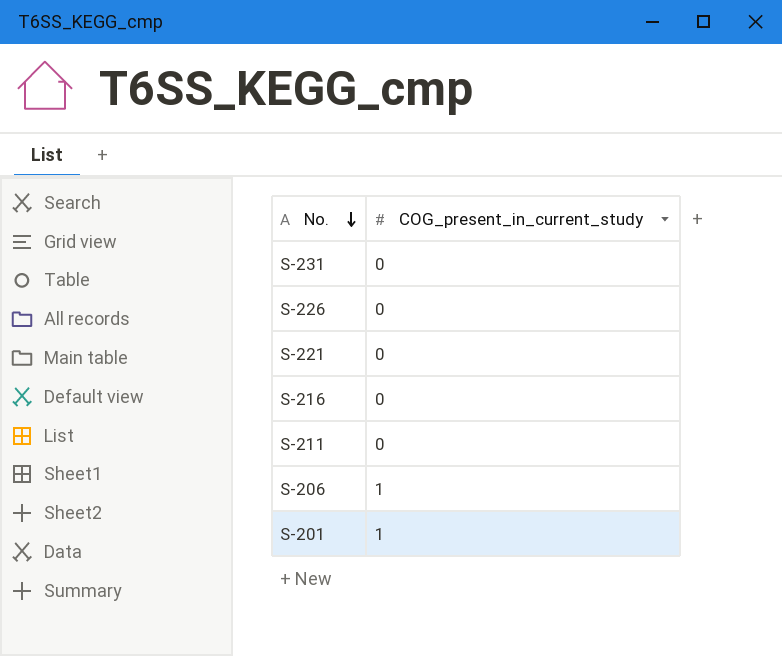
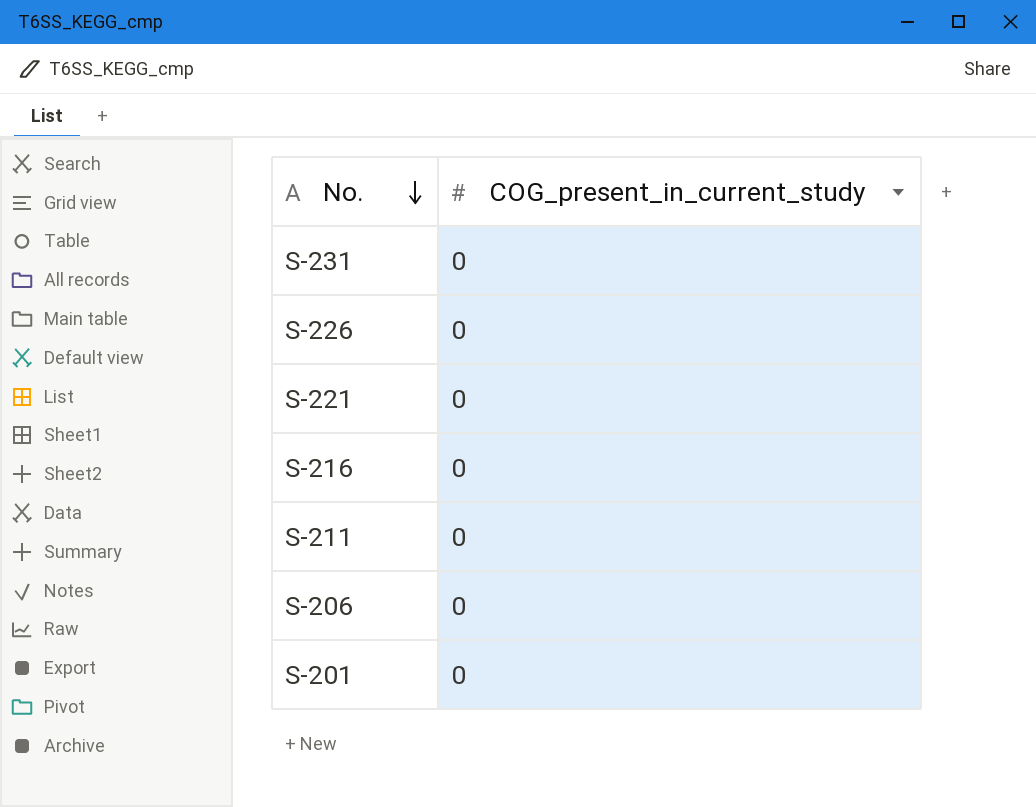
S-206 | COG_present_in_current_study: 1 -> 0
S-201 | COG_present_in_current_study: 1 -> 0

